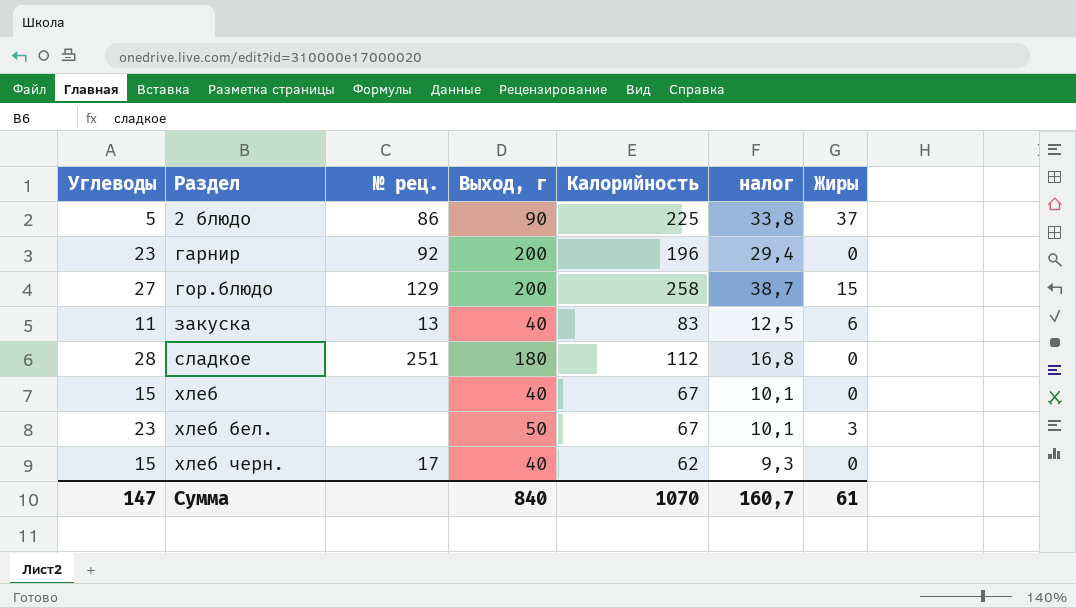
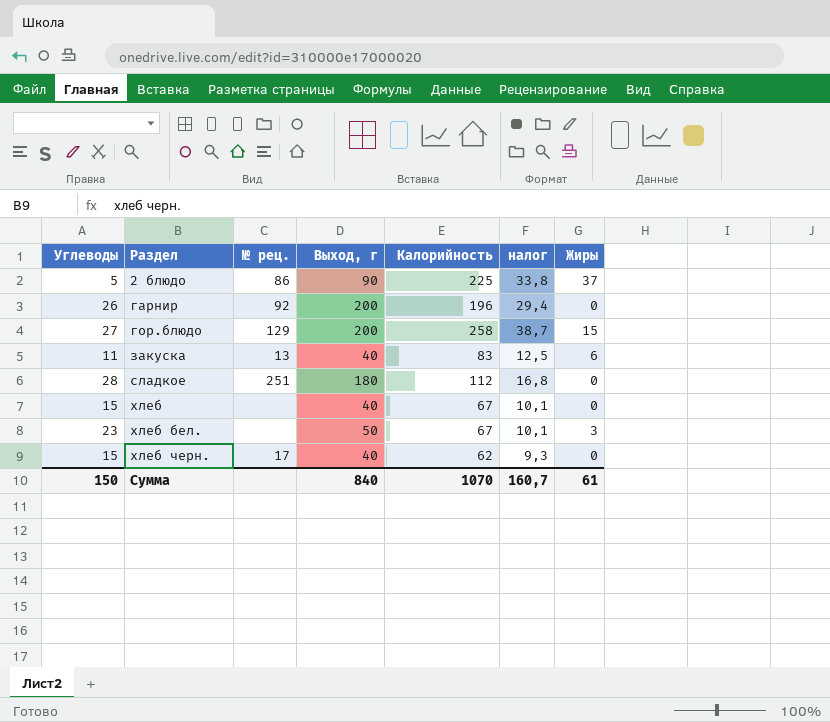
гарнир | Углеводы: 23 -> 26
Сумма | Углеводы: 147 -> 150

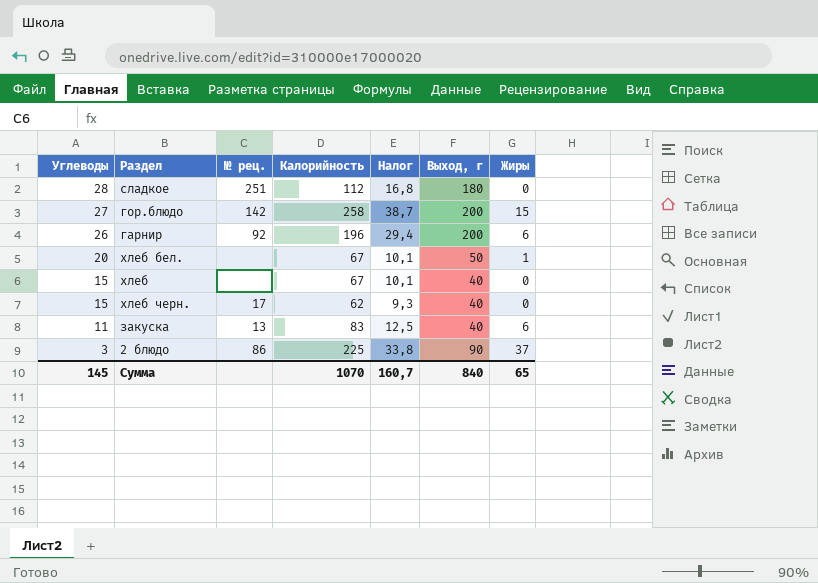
row order: Раздел ascending -> Углеводы descending
column name: налог -> Налог
column Выход, г | position: 4 -> 6
гор.блюдо | № рец.: 129 -> 142
гарнир | Жиры: 0 -> 6
хлеб бел. | Углеводы: 23 -> 20
хлеб бел. | Жиры: 3 -> 1
2 блюдо | Углеводы: 5 -> 3
Сумма | Углеводы: 150 -> 145
Сумма | Жиры: 61 -> 65

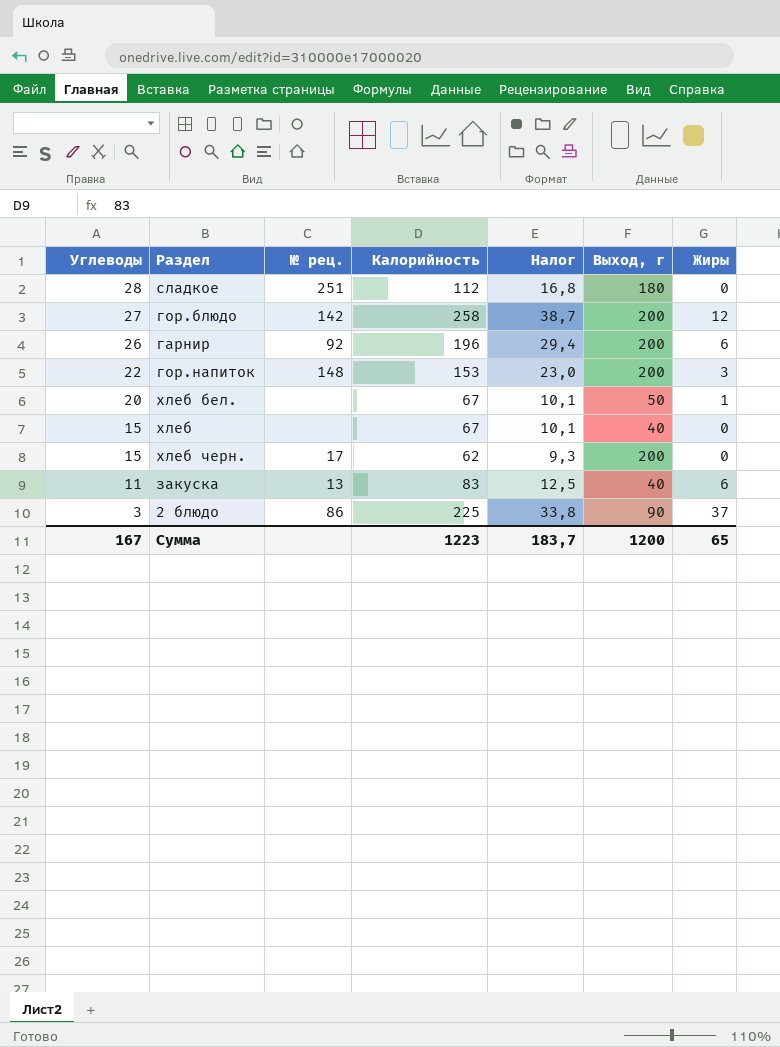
гор.блюдо | Жиры: 15 -> 12
row гор.напиток: none -> 22 | 148 | 153 | 23,0 | 200 | 3
хлеб черн. | Выход, г: 40 -> 200
Сумма | Углеводы: 145 -> 167
Сумма | Калорийность: 1070 -> 1223
Сумма | Налог: 160,7 -> 183,7
Сумма | Выход, г: 840 -> 1200

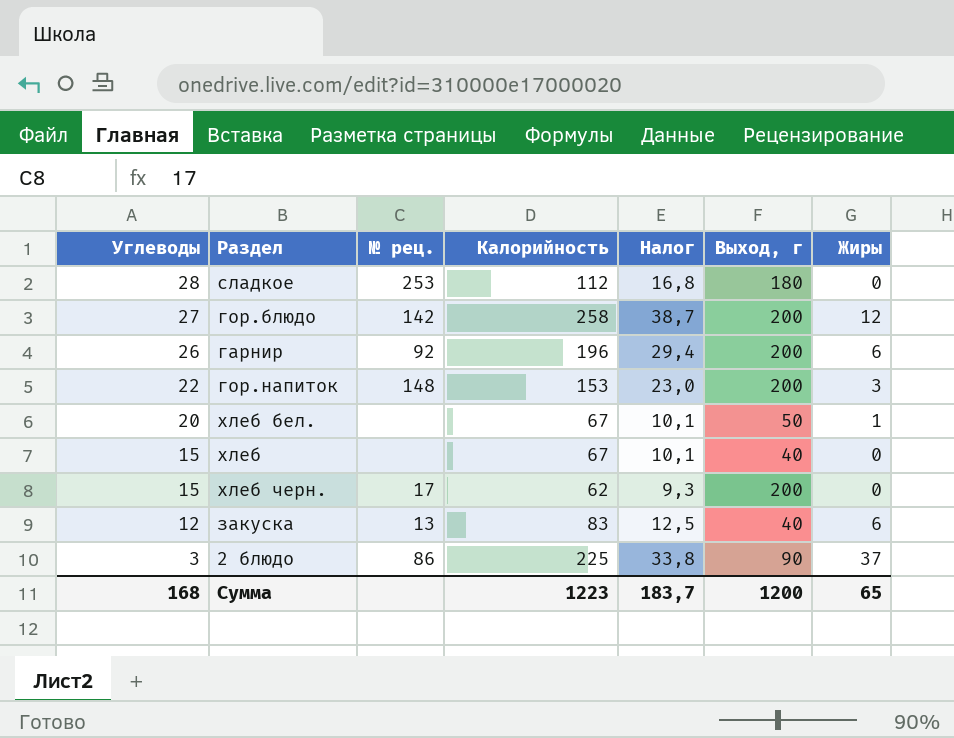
сладкое | № рец.: 251 -> 253
закуска | Углеводы: 11 -> 12
Сумма | Углеводы: 167 -> 168

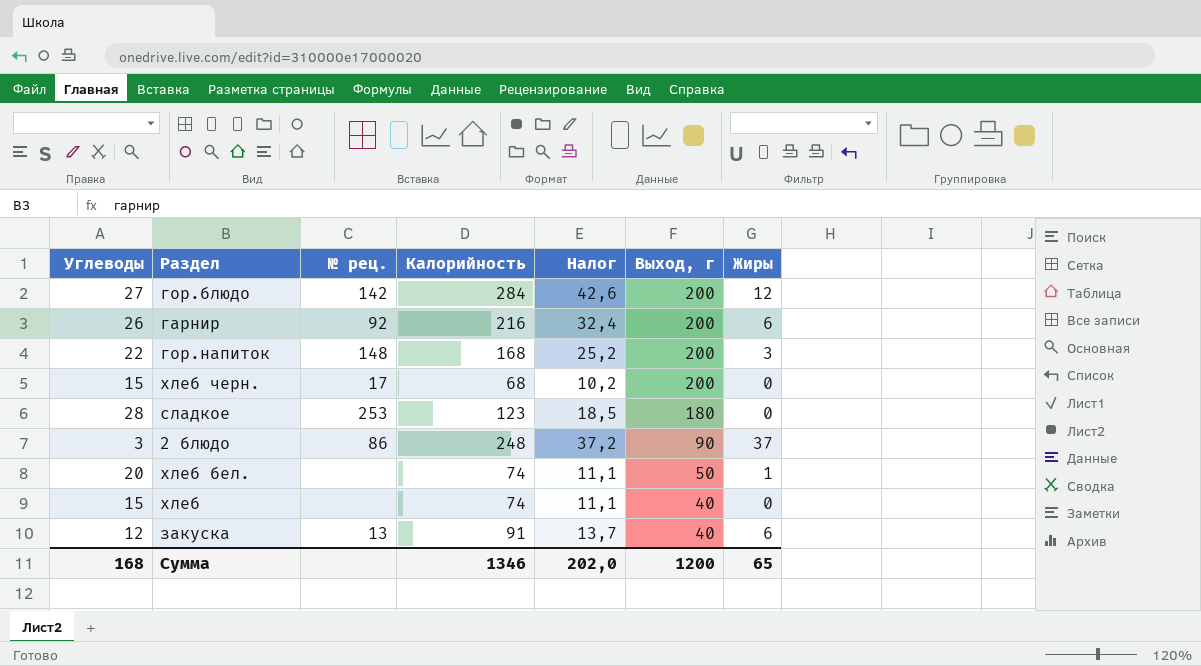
row order: Углеводы descending -> Выход, г descending
гор.блюдо | Калорийность: 258 -> 284
гор.блюдо | Налог: 38,7 -> 42,6
гарнир | Калорийность: 196 -> 216
гарнир | Налог: 29,4 -> 32,4
гор.напиток | Калорийность: 153 -> 168
гор.напиток | Налог: 23,0 -> 25,2
хлеб черн. | Калорийность: 62 -> 68
хлеб черн. | Налог: 9,3 -> 10,2
сладкое | Калорийность: 112 -> 123
сладкое | Налог: 16,8 -> 18,5
2 блюдо | Калорийность: 225 -> 248
2 блюдо | Налог: 33,8 -> 37,2
хлеб бел. | Калорийность: 67 -> 74
хлеб бел. | Налог: 10,1 -> 11,1
хлеб | Калорийность: 67 -> 74
хлеб | Налог: 10,1 -> 11,1
закуска | Калорийность: 83 -> 91
закуска | Налог: 12,5 -> 13,7
Сумма | Калорийность: 1223 -> 1346
Сумма | Налог: 183,7 -> 202,0

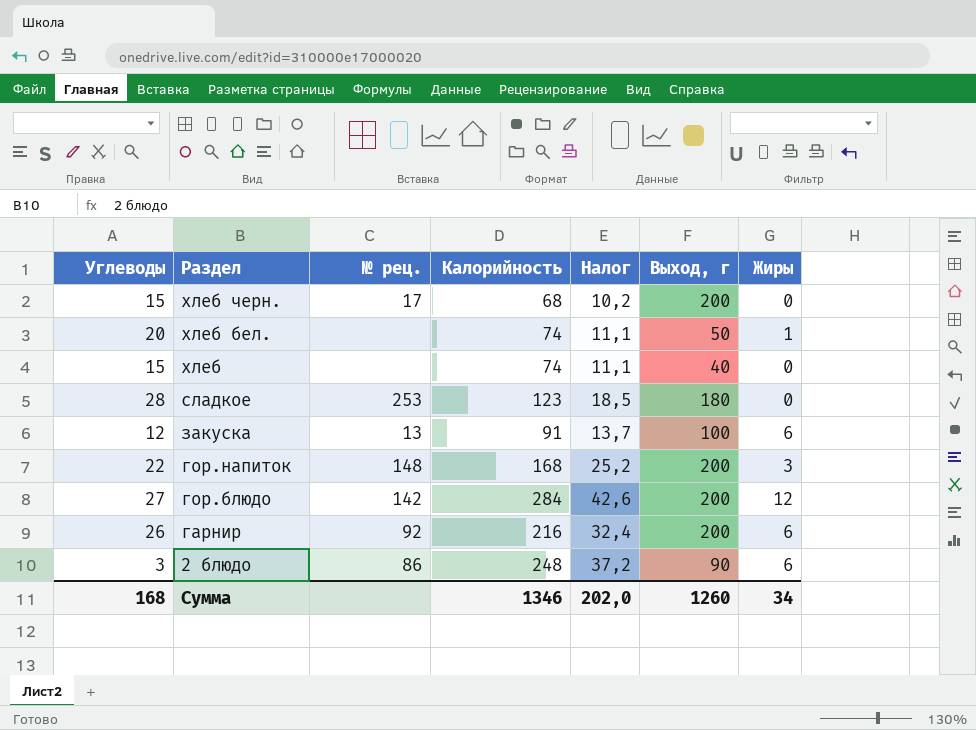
row order: Выход, г descending -> Раздел descending
закуска | Выход, г: 40 -> 100
2 блюдо | Жиры: 37 -> 6
Сумма | Выход, г: 1200 -> 1260
Сумма | Жиры: 65 -> 34

